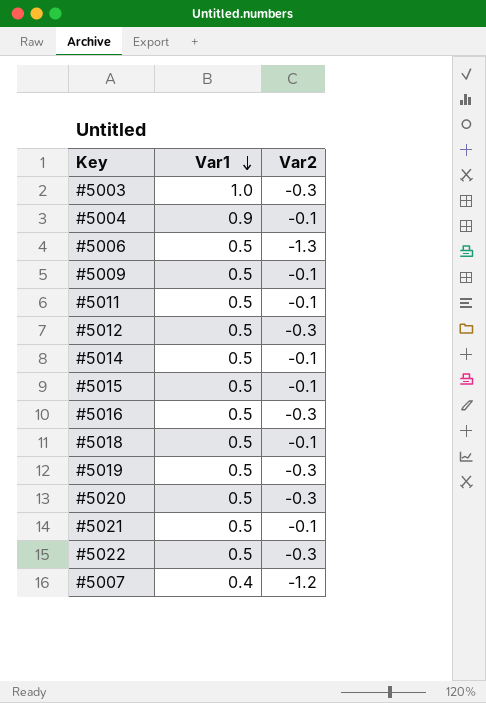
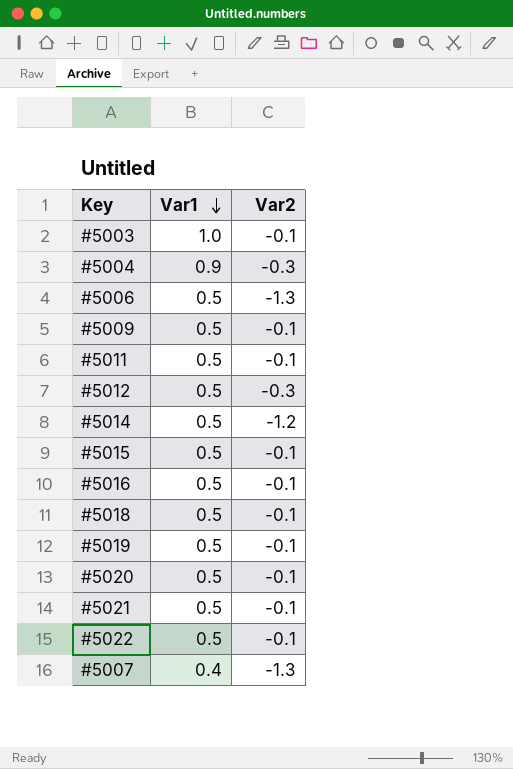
#5003 | Var2: -0.3 -> -0.1
#5004 | Var2: -0.1 -> -0.3
#5014 | Var2: -0.1 -> -1.2
#5016 | Var2: -0.3 -> -0.1
#5019 | Var2: -0.3 -> -0.1
#5020 | Var2: -0.3 -> -0.1
#5022 | Var2: -0.3 -> -0.1
#5007 | Var2: -1.2 -> -1.3

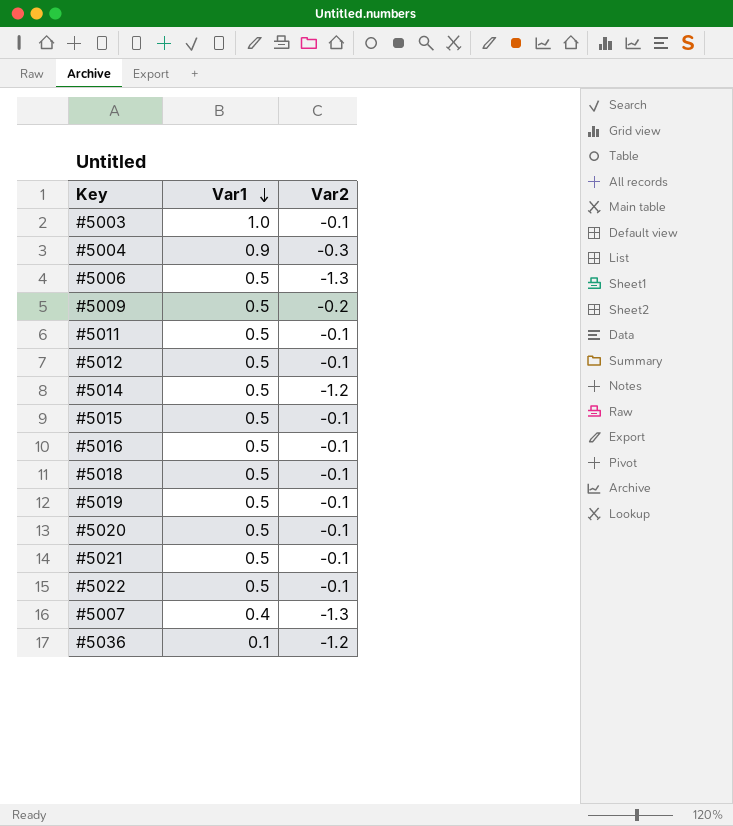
#5009 | Var2: -0.1 -> -0.2
#5012 | Var2: -0.3 -> -0.1
row #5036: none -> 0.1 | -1.2

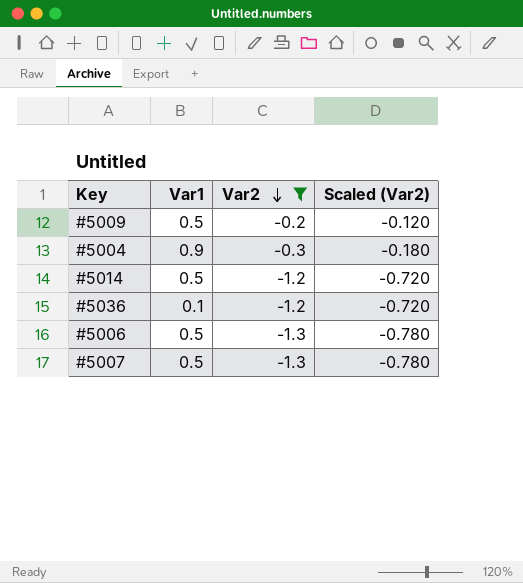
filter: none -> Var2 != -0.1
row order: Var1 descending -> Var2 descending
column Scaled (Var2) | formula: none -> [Var2] * 0.6
#5007 | Var1: 0.4 -> 0.5

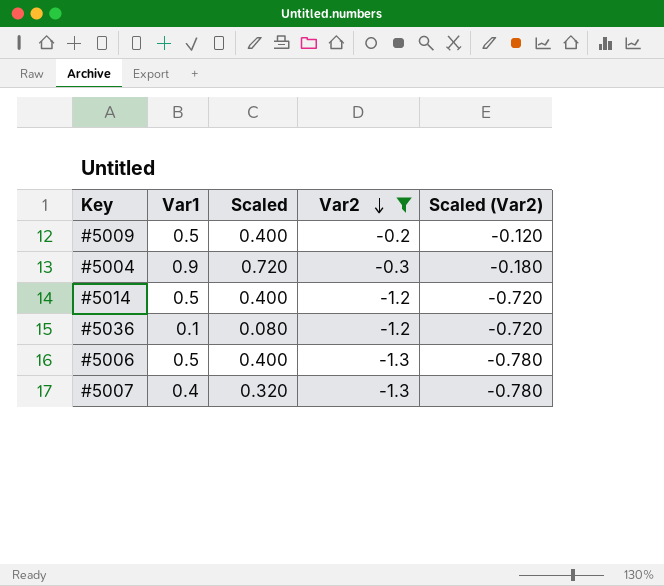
column Scaled | formula: none -> [Var1] * 0.8
#5007 | Var1: 0.5 -> 0.4

